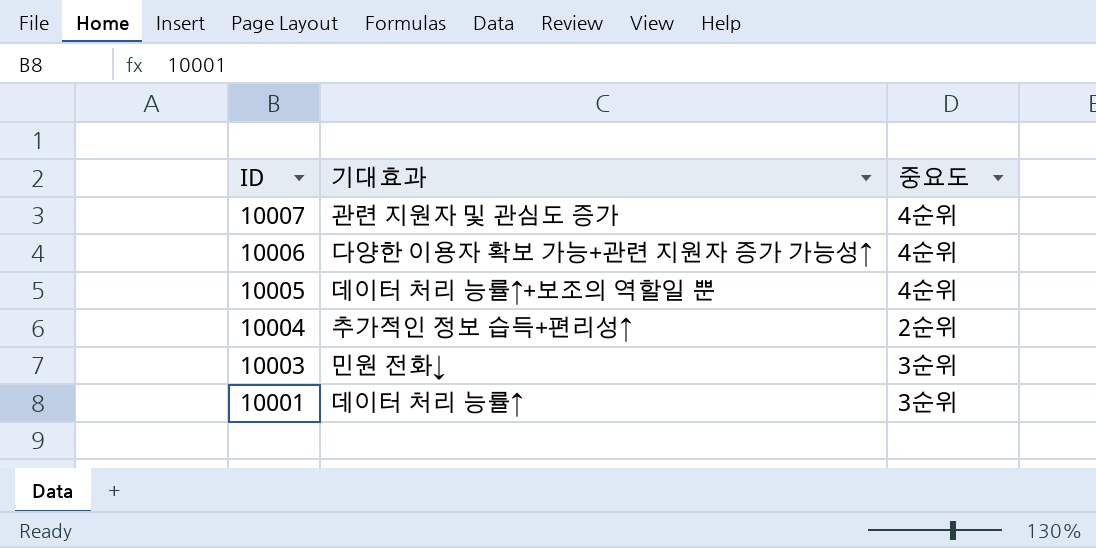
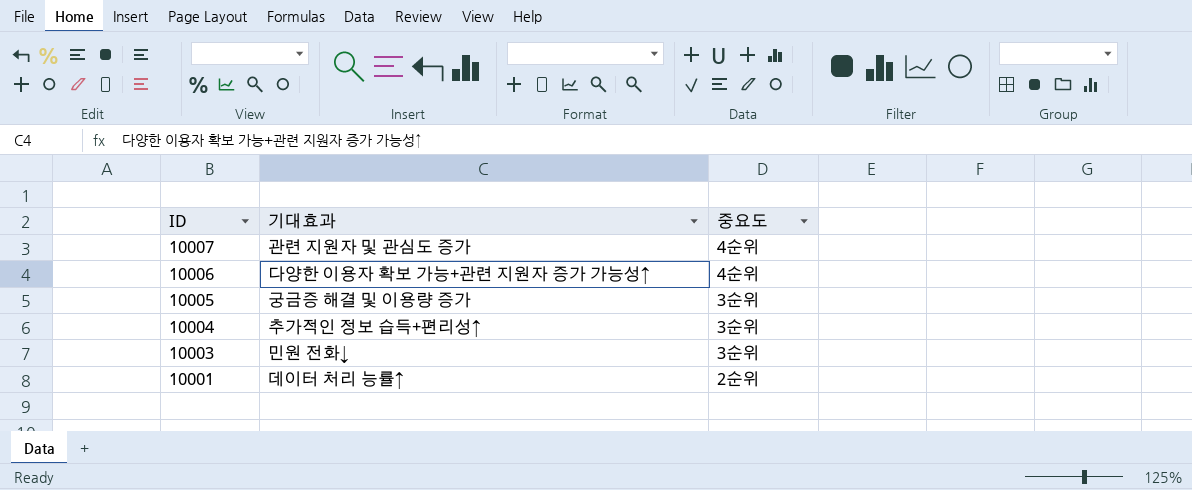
10005 | 기대효과: 데이터 처리 능률↑+보조의 역할일 뿐 -> 궁금증 해결 및 이용량 증가
10005 | 중요도: 4순위 -> 3순위
10004 | 중요도: 2순위 -> 3순위
10001 | 중요도: 3순위 -> 2순위

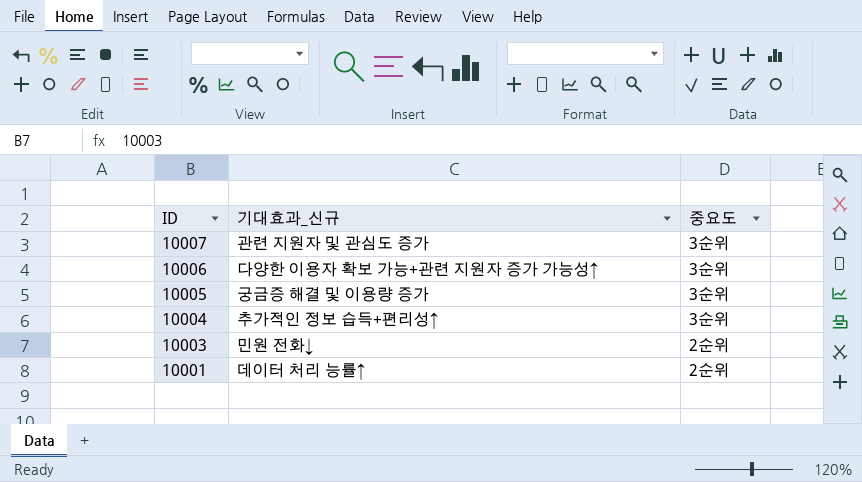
column name: 기대효과 -> 기대효과_신규
10007 | 중요도: 4순위 -> 3순위
10006 | 중요도: 4순위 -> 3순위
10003 | 중요도: 3순위 -> 2순위

